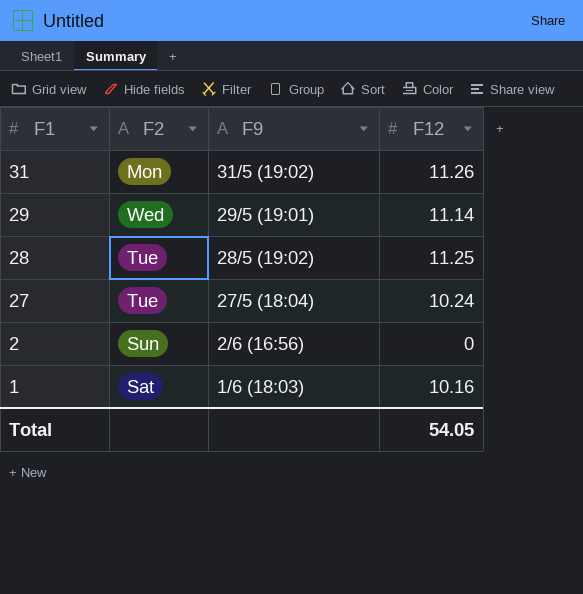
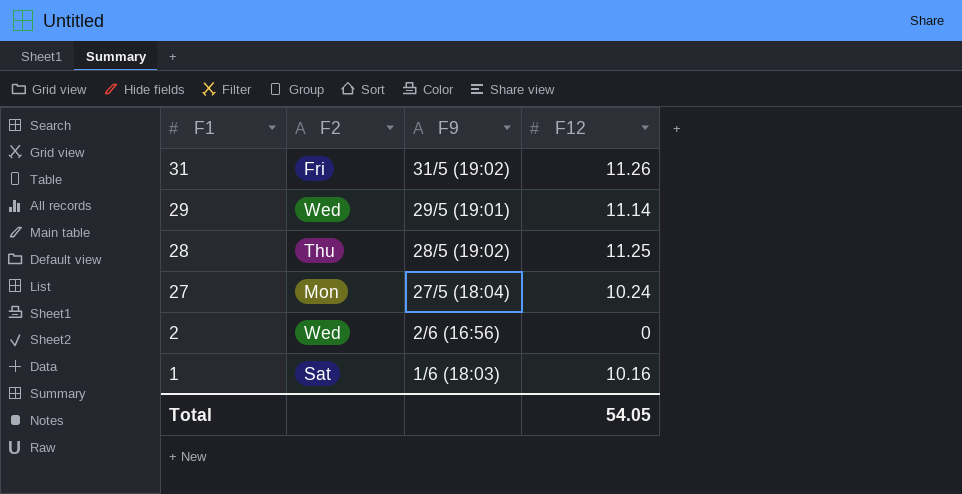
31 | F2: Mon -> Fri
28 | F2: Tue -> Thu
27 | F2: Tue -> Mon
2 | F2: Sun -> Wed

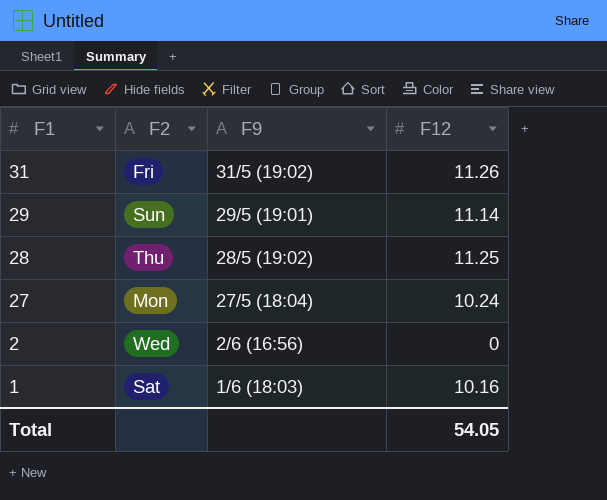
29 | F2: Wed -> Sun

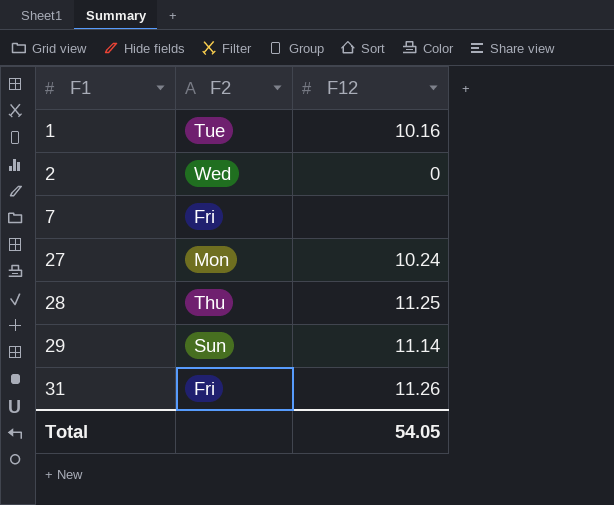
row order: F1 descending -> F1 ascending
column F9 | position: 3 -> none
1 | F2: Sat -> Tue
row 7: none -> Fri | none

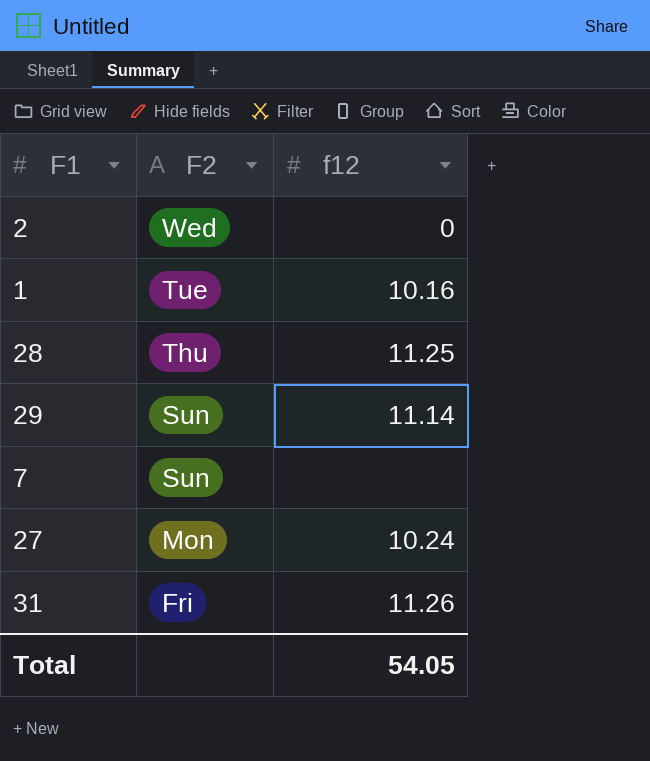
row order: F1 ascending -> F2 descending
column name: F12 -> f12
7 | F2: Fri -> Sun

